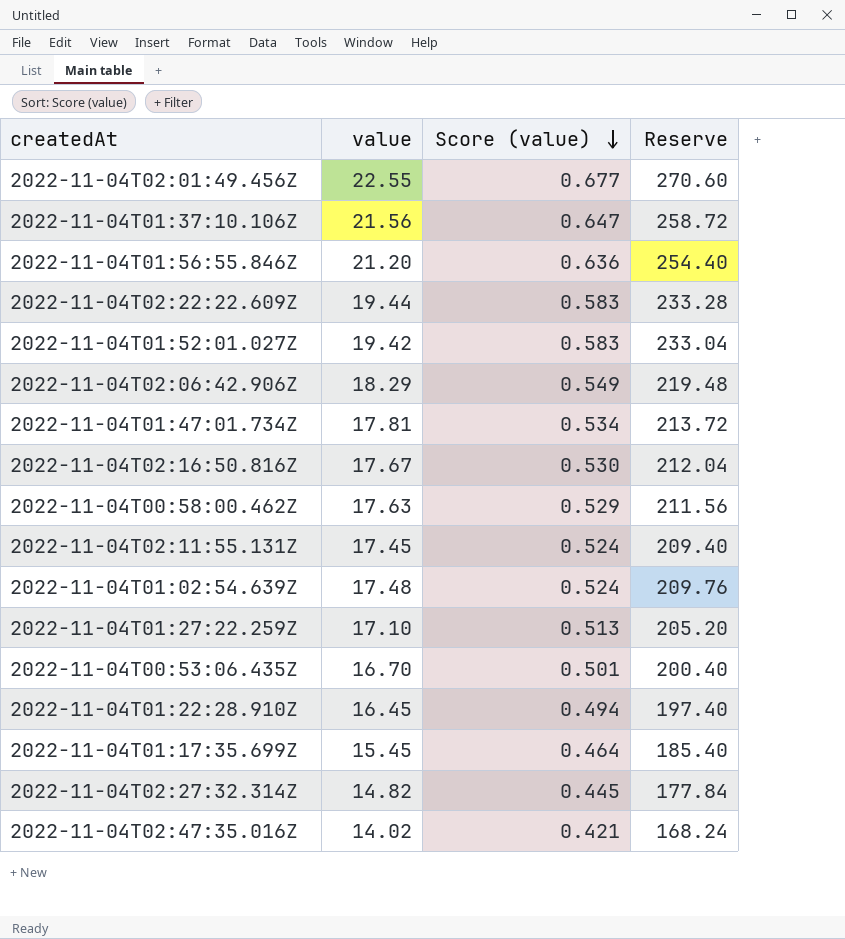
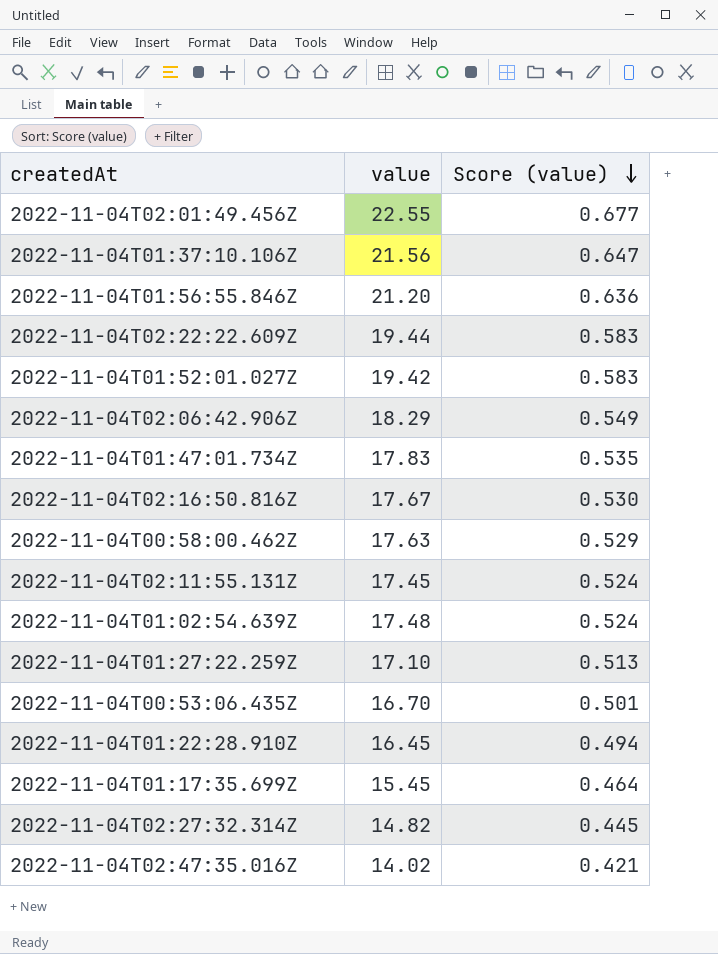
column Reserve | formula: [value] * 12 -> none
2022-11-04T01:47:01.734Z | value: 17.81 -> 17.83
2022-11-04T01:47:01.734Z | Score (value): 0.534 -> 0.535

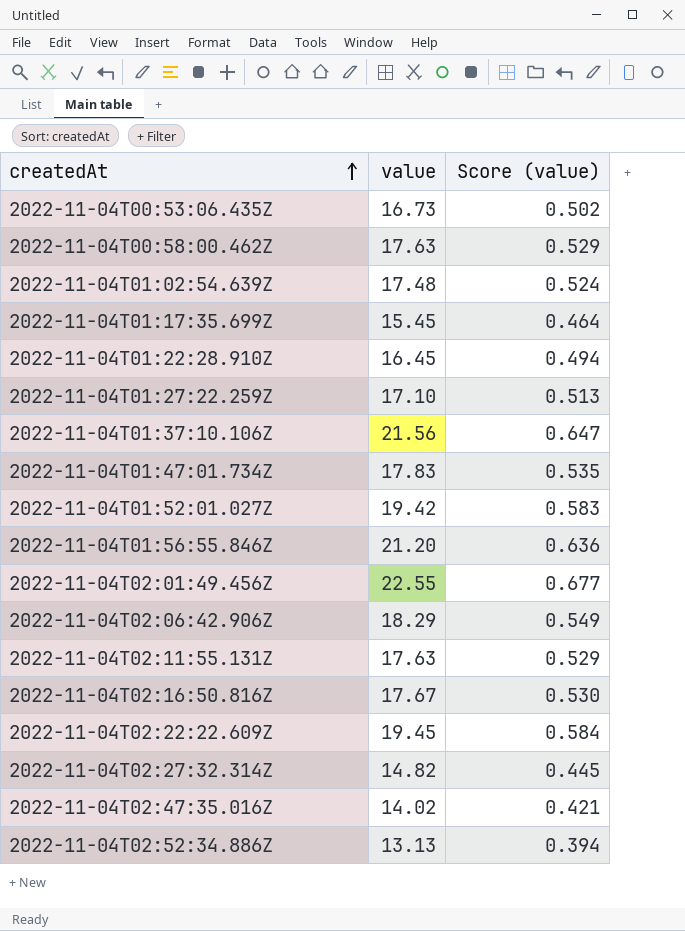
row order: Score (value) descending -> createdAt ascending
2022-11-04T00:53:06.435Z | value: 16.70 -> 16.73
2022-11-04T00:53:06.435Z | Score (value): 0.501 -> 0.502
2022-11-04T02:11:55.131Z | value: 17.45 -> 17.63
2022-11-04T02:11:55.131Z | Score (value): 0.524 -> 0.529
2022-11-04T02:22:22.609Z | value: 19.44 -> 19.45
2022-11-04T02:22:22.609Z | Score (value): 0.583 -> 0.584
row 2022-11-04T02:52:34.886Z: none -> 13.13 | 0.394

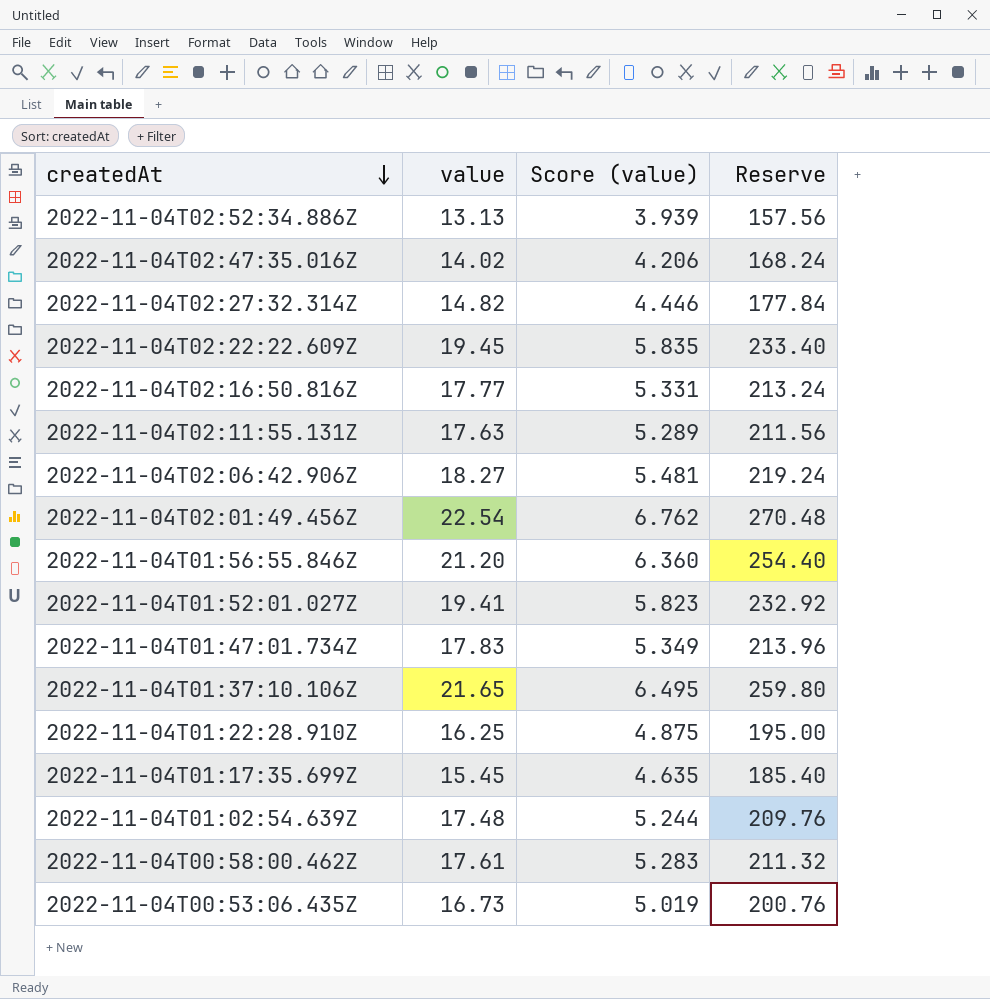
row order: createdAt ascending -> createdAt descending
column Score (value) | formula: [value] * 0.03 -> [value] * 0.3
column Reserve | formula: none -> [value] * 12
row 2022-11-04T01:27:22.259Z: 17.10 | 0.513 -> none
2022-11-04T02:16:50.816Z | value: 17.67 -> 17.77
2022-11-04T02:06:42.906Z | value: 18.29 -> 18.27
2022-11-04T02:01:49.456Z | value: 22.55 -> 22.54
2022-11-04T01:52:01.027Z | value: 19.42 -> 19.41
2022-11-04T01:37:10.106Z | value: 21.56 -> 21.65
2022-11-04T01:22:28.910Z | value: 16.45 -> 16.25
2022-11-04T00:58:00.462Z | value: 17.63 -> 17.61

